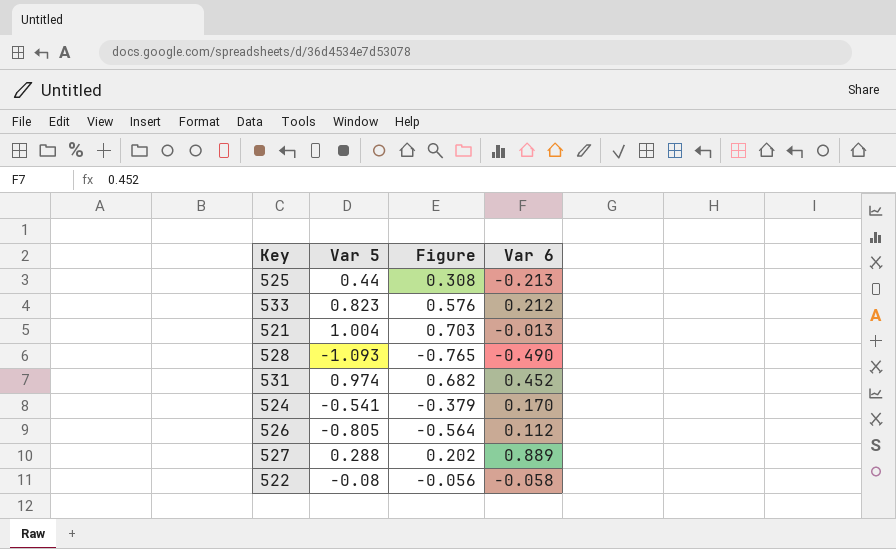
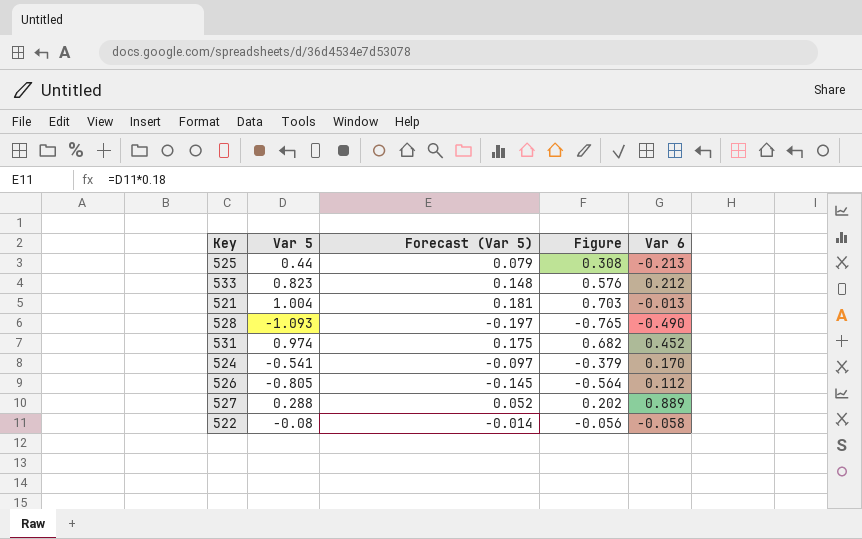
column Forecast (Var 5) | formula: none -> [Var 5] * 0.18

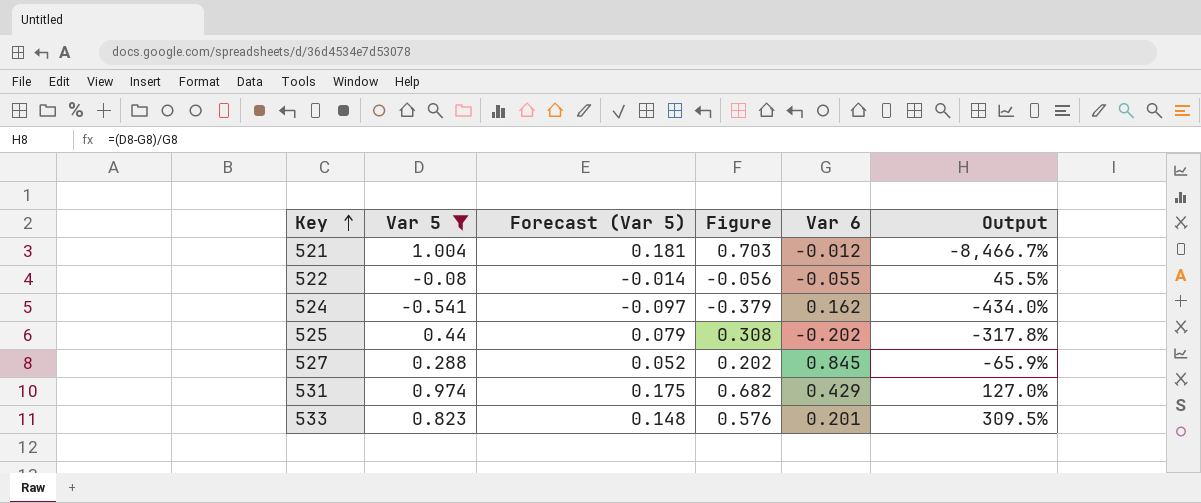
filter: none -> Var 5 >= -0.541
row order: none -> Key ascending
column Output | formula: none -> ([Var 5] - [Var 6]) / [Var 6]
521 | Var 6: -0.013 -> -0.012
522 | Var 6: -0.058 -> -0.055
524 | Var 6: 0.170 -> 0.162
525 | Var 6: -0.213 -> -0.202
527 | Var 6: 0.889 -> 0.845
531 | Var 6: 0.452 -> 0.429
533 | Var 6: 0.212 -> 0.201

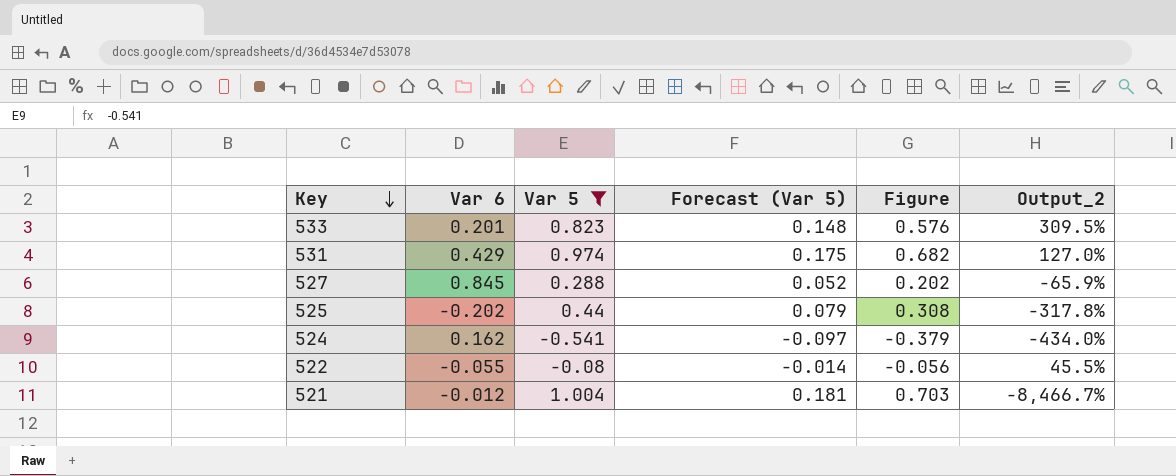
row order: Key ascending -> Key descending
column Var 6 | position: 5 -> 2
column name: Output -> Output_2

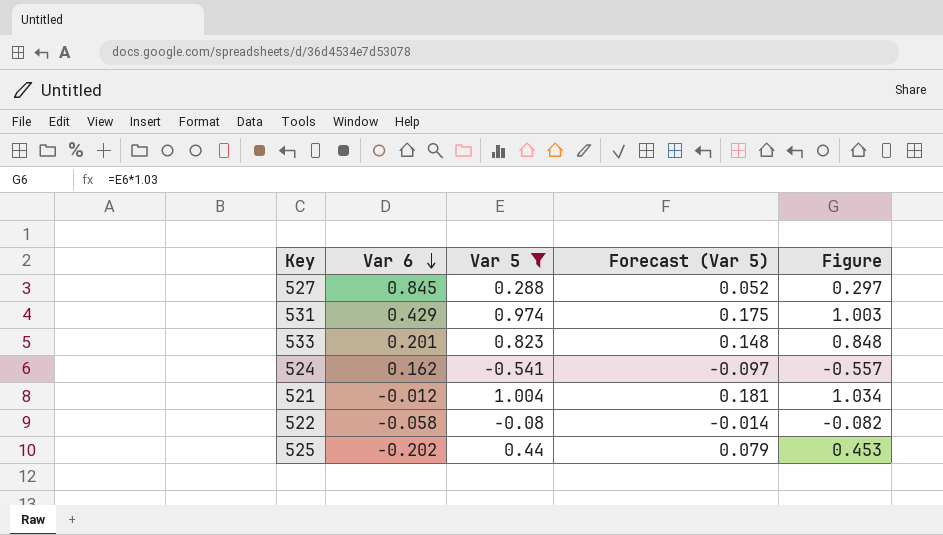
row order: Key descending -> Var 6 descending
column Output_2 | formula: ([Var 5] - [Var 6]) / [Var 6] -> none
column Figure | formula: [Var 5] * 0.7 -> [Var 5] * 1.03
522 | Var 6: -0.055 -> -0.058

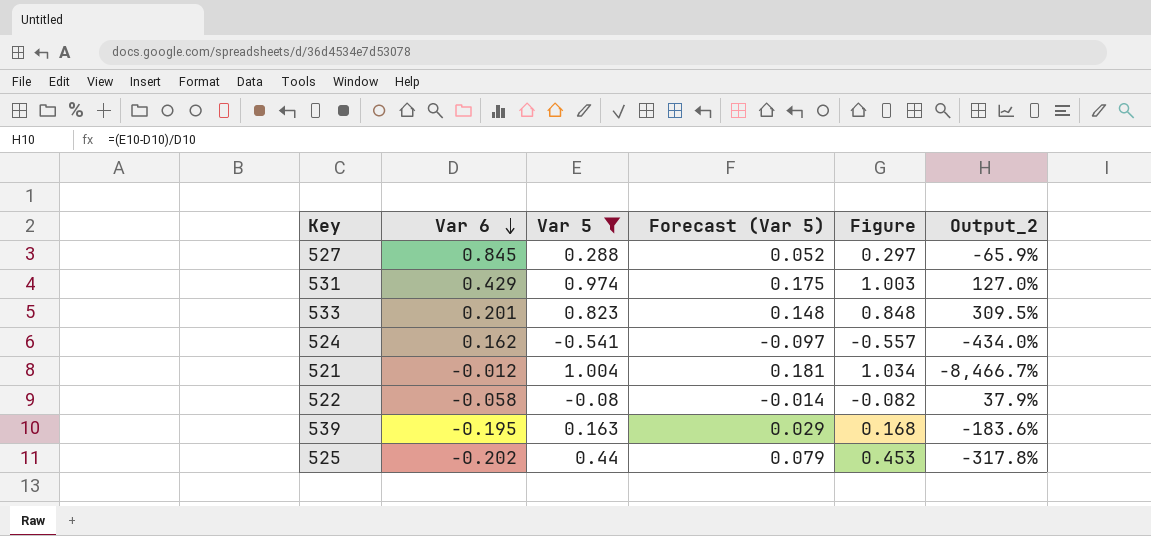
column Output_2 | formula: none -> ([Var 5] - [Var 6]) / [Var 6]
row 539: none -> -0.195 | 0.163 | 0.029 | 0.168 | -183.6%

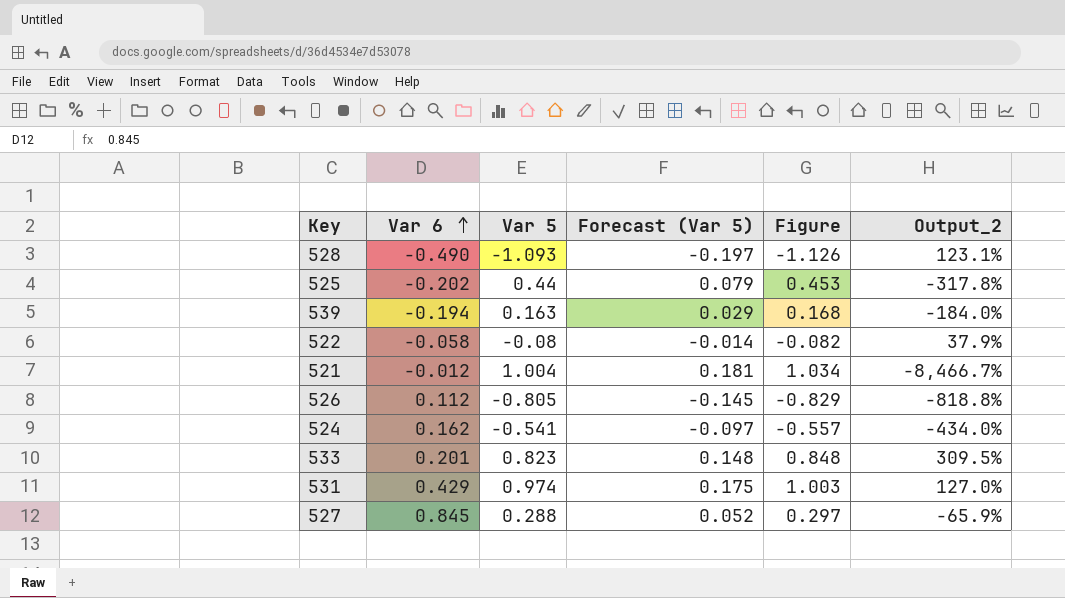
filter: Var 5 >= -0.541 -> none
row order: Var 6 descending -> Var 6 ascending
539 | Var 6: -0.195 -> -0.194
539 | Output_2: -183.6% -> -184.0%

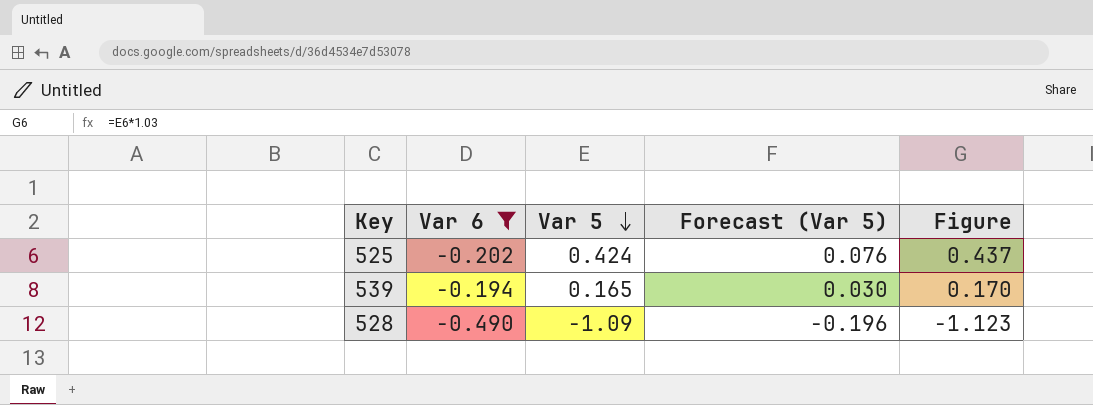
filter: none -> Var 6 <= -0.194
row order: Var 6 ascending -> Var 5 descending
column Output_2 | formula: ([Var 5] - [Var 6]) / [Var 6] -> none
525 | Var 5: 0.44 -> 0.424
525 | Forecast (Var 5): 0.079 -> 0.076
525 | Figure: 0.453 -> 0.437
539 | Var 5: 0.163 -> 0.165
539 | Forecast (Var 5): 0.029 -> 0.030
539 | Figure: 0.168 -> 0.170
528 | Var 5: -1.093 -> -1.09
528 | Forecast (Var 5): -0.197 -> -0.196
528 | Figure: -1.126 -> -1.123

